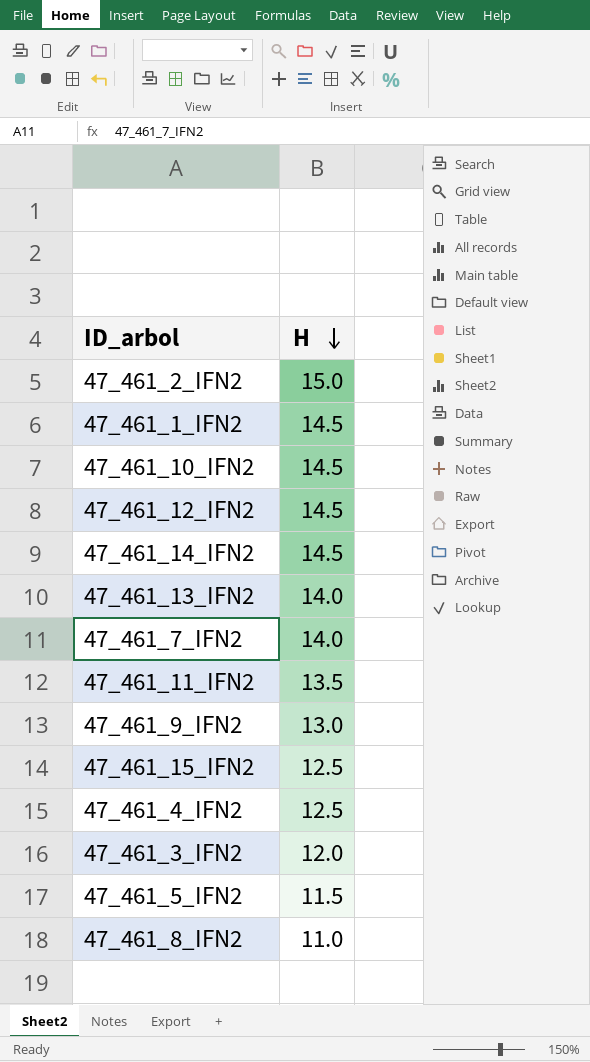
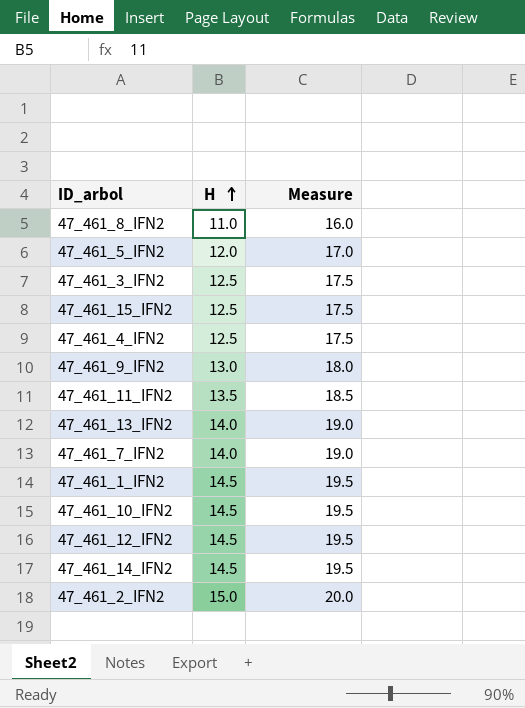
row order: H descending -> H ascending
column Measure | formula: none -> [H] + 5
47_461_5_IFN2 | H: 11.5 -> 12.0
47_461_3_IFN2 | H: 12.0 -> 12.5

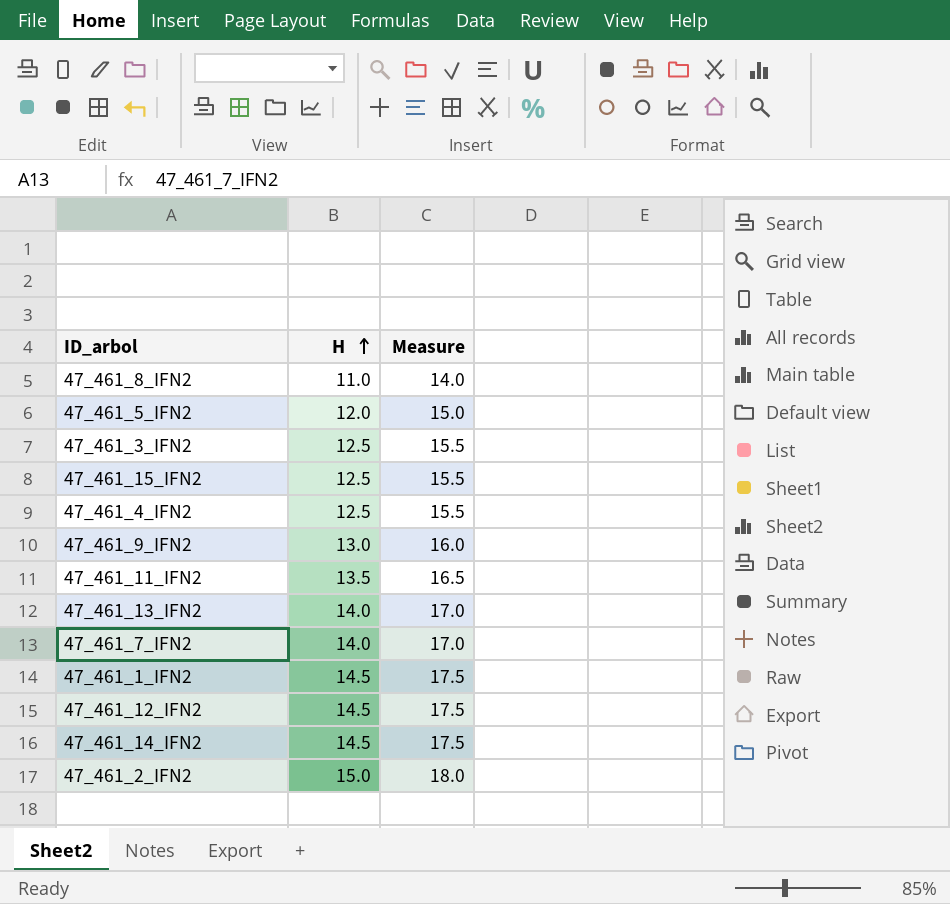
column Measure | formula: [H] + 5 -> [H] + 3
row 47_461_10_IFN2: 14.5 | 19.5 -> none

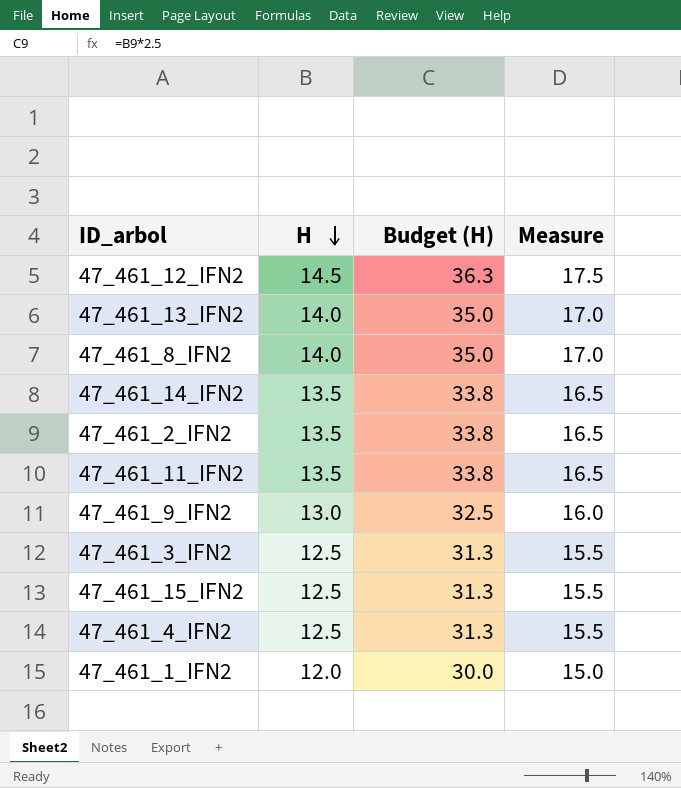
row order: H ascending -> H descending
column Budget (H) | formula: none -> [H] * 2.5
row 47_461_5_IFN2: 12.0 | 15.0 -> none
row 47_461_7_IFN2: 14.0 | 17.0 -> none
47_461_8_IFN2 | H: 11.0 -> 14.0
47_461_8_IFN2 | Measure: 14.0 -> 17.0
47_461_14_IFN2 | H: 14.5 -> 13.5
47_461_14_IFN2 | Measure: 17.5 -> 16.5
47_461_2_IFN2 | H: 15.0 -> 13.5
47_461_2_IFN2 | Measure: 18.0 -> 16.5
47_461_1_IFN2 | H: 14.5 -> 12.0
47_461_1_IFN2 | Measure: 17.5 -> 15.0

